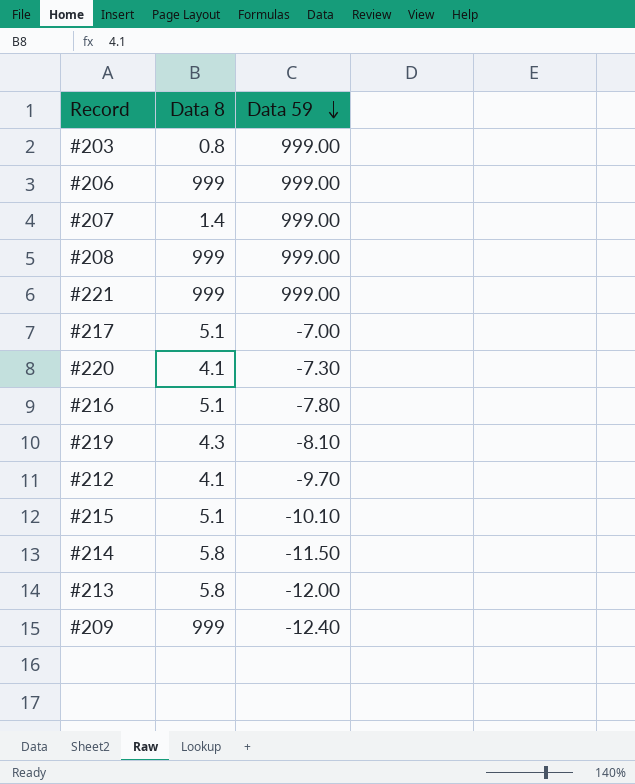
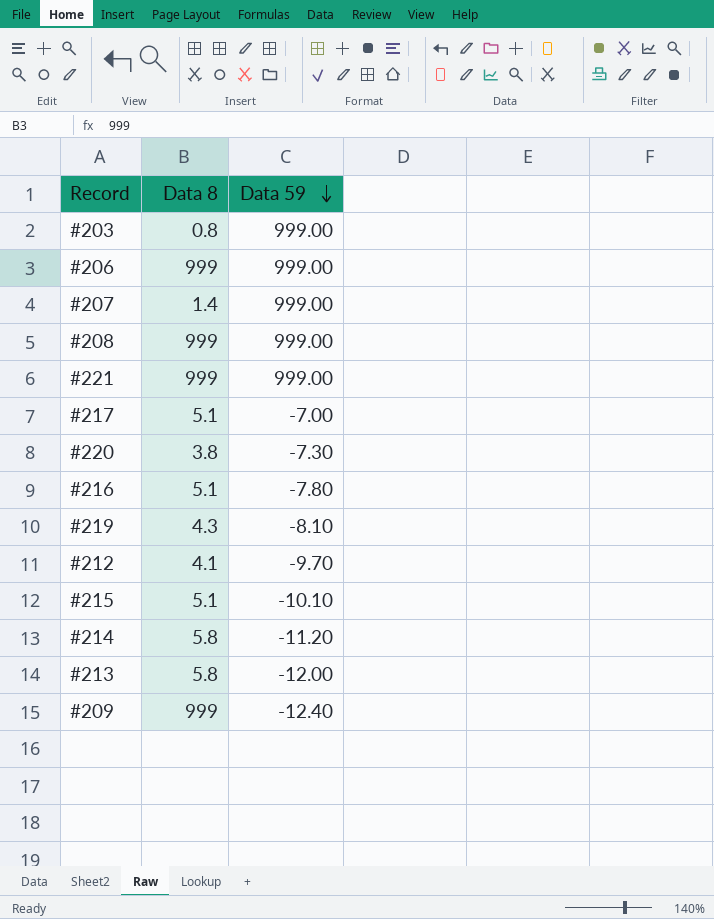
#220 | Data 8: 4.1 -> 3.8
#214 | Data 59: -11.50 -> -11.20

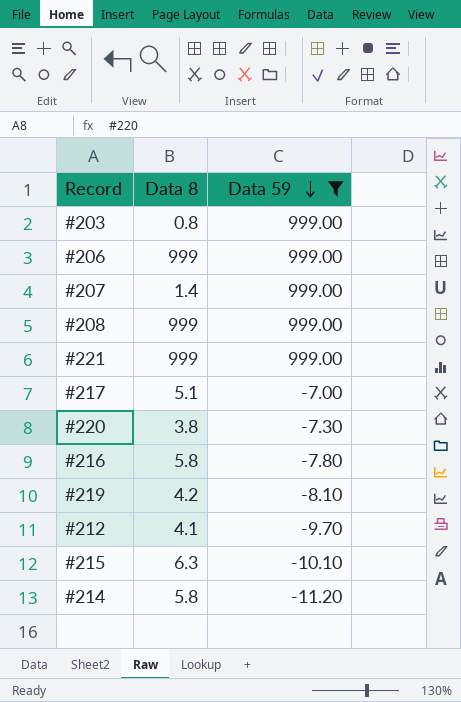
filter: none -> Data 59 >= -11.20
#216 | Data 8: 5.1 -> 5.8
#219 | Data 8: 4.3 -> 4.2
#215 | Data 8: 5.1 -> 6.3

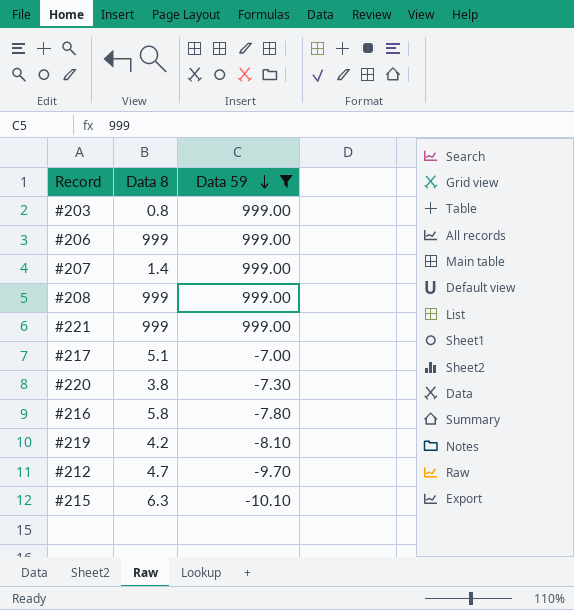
row #214: 5.8 | -11.20 -> none
#212 | Data 8: 4.1 -> 4.7

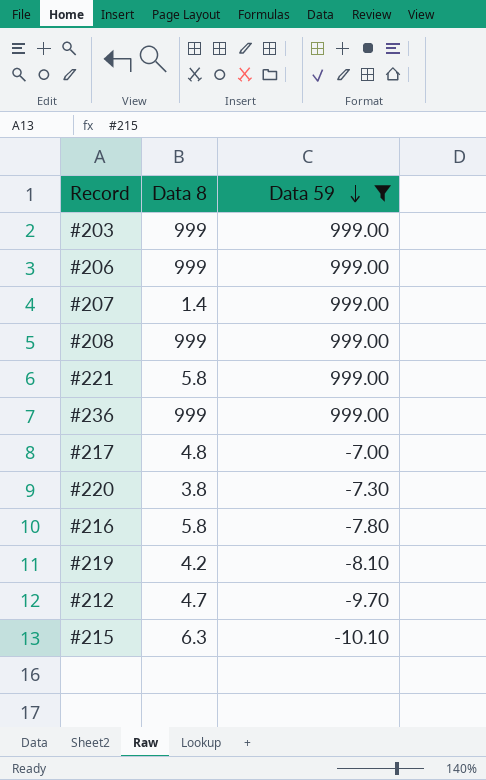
#203 | Data 8: 0.8 -> 999
#221 | Data 8: 999 -> 5.8
row #236: none -> 999 | 999.00
#217 | Data 8: 5.1 -> 4.8

